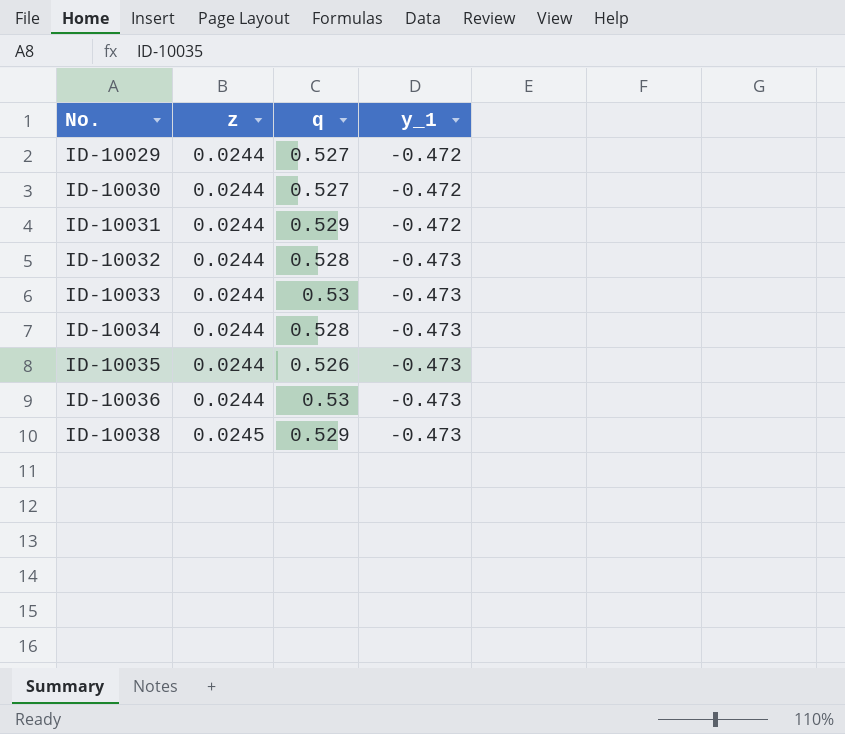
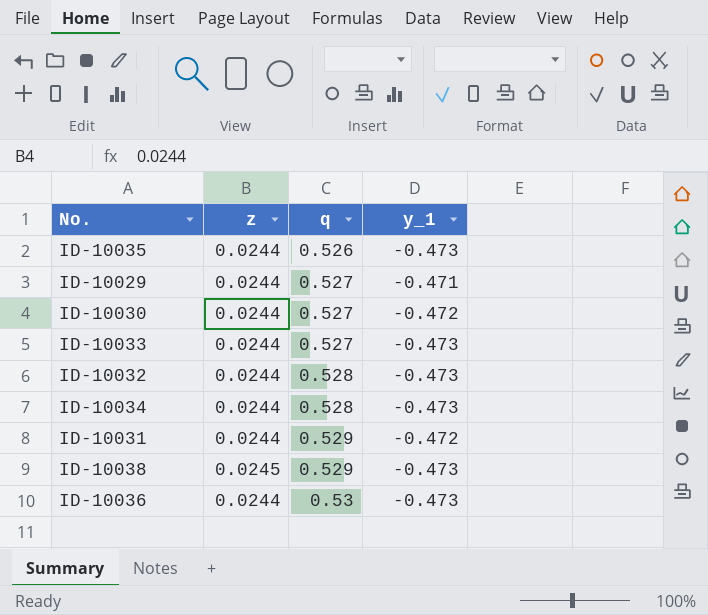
row order: No. ascending -> q ascending
ID-10029 | y_1: -0.472 -> -0.471
ID-10033 | q: 0.53 -> 0.527

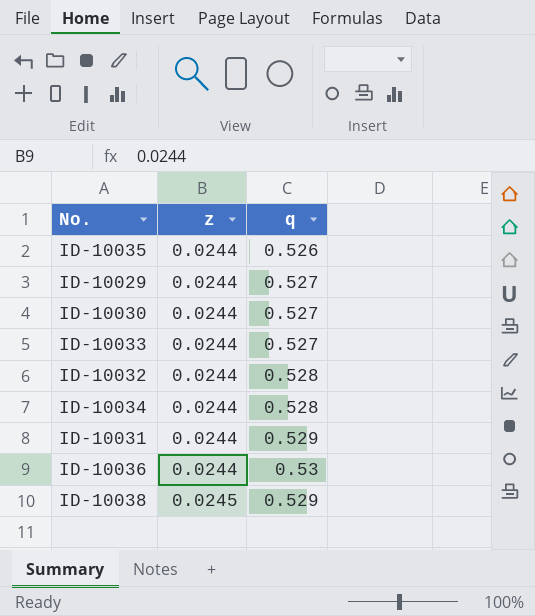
row order: q ascending -> z ascending
column y_1 | position: 4 -> none

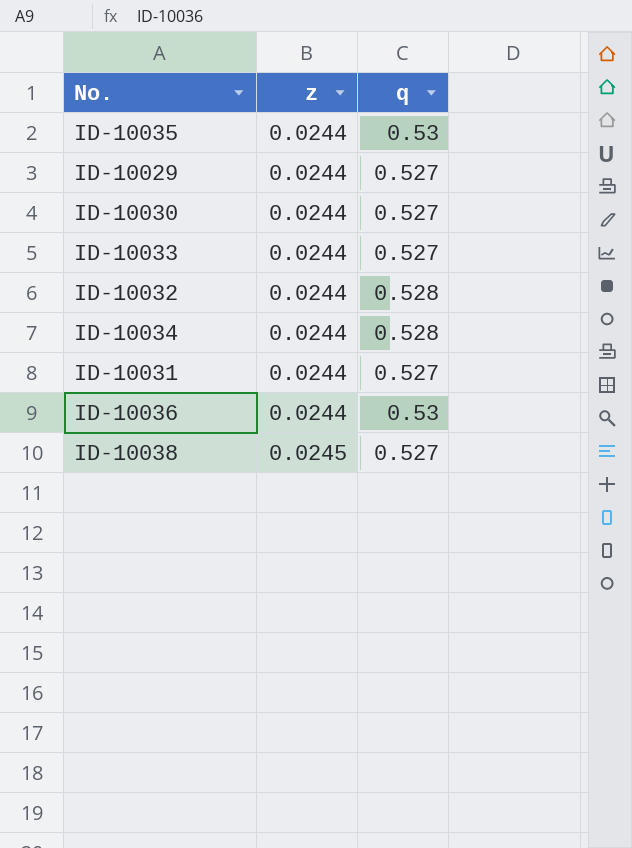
ID-10035 | q: 0.526 -> 0.53
ID-10031 | q: 0.529 -> 0.527
ID-10038 | q: 0.529 -> 0.527

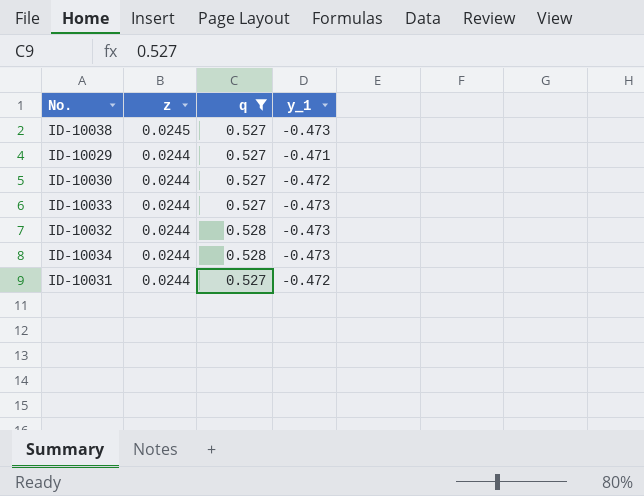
filter: none -> q != 0.53
row order: z ascending -> z descending
column y_1 | position: none -> 4

